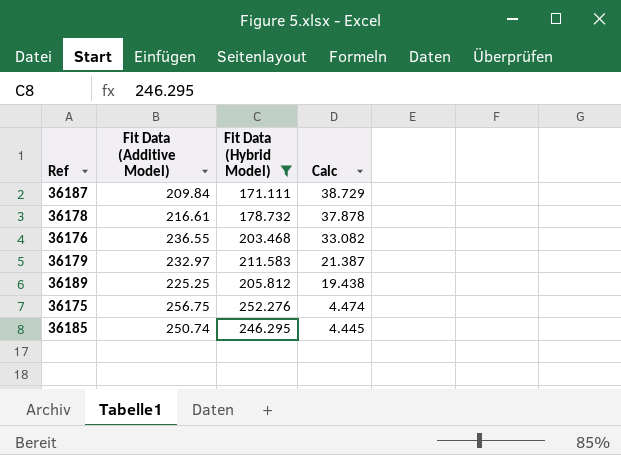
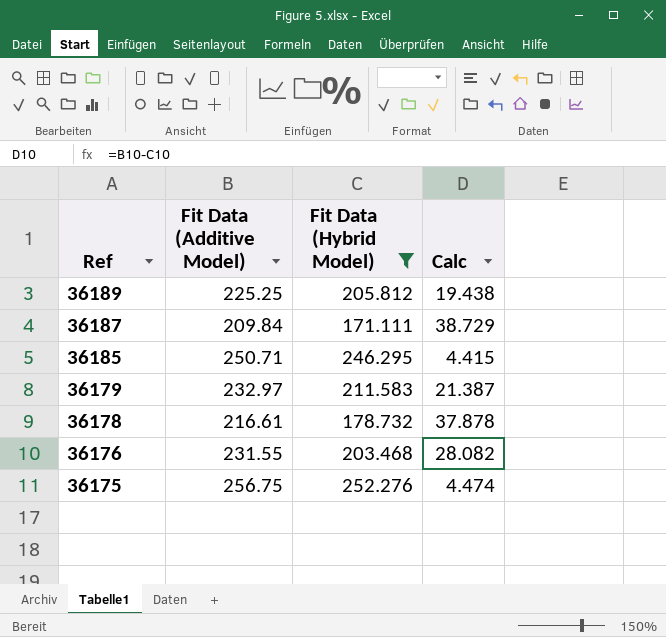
row order: Calc descending -> Ref descending
36185 | Fit Data (Additive Model): 250.74 -> 250.71
36185 | Calc: 4.445 -> 4.415
36176 | Fit Data (Additive Model): 236.55 -> 231.55
36176 | Calc: 33.082 -> 28.082

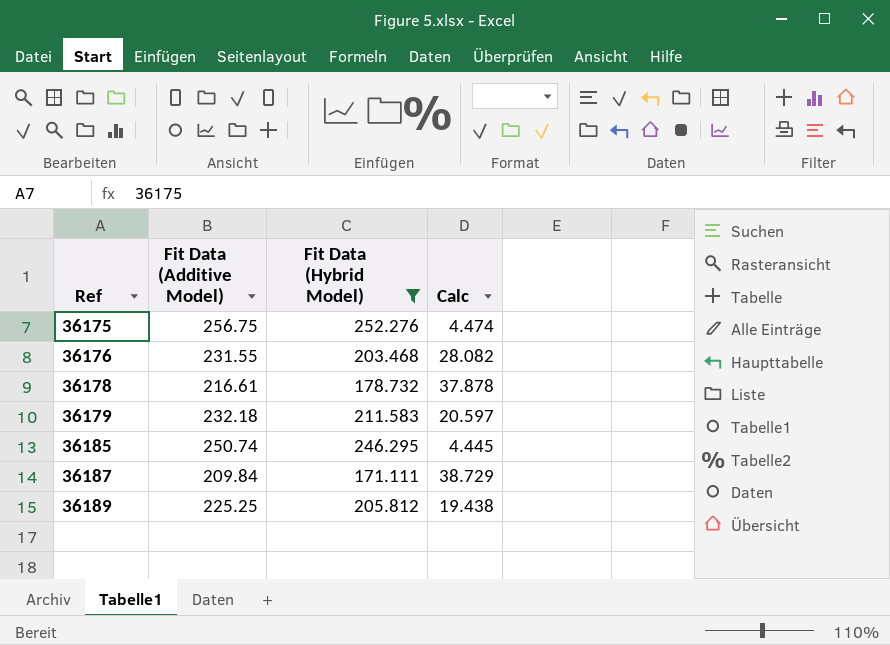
row order: Ref descending -> Ref ascending
36179 | Fit Data (Additive Model): 232.97 -> 232.18
36179 | Calc: 21.387 -> 20.597
36185 | Fit Data (Additive Model): 250.71 -> 250.74
36185 | Calc: 4.415 -> 4.445

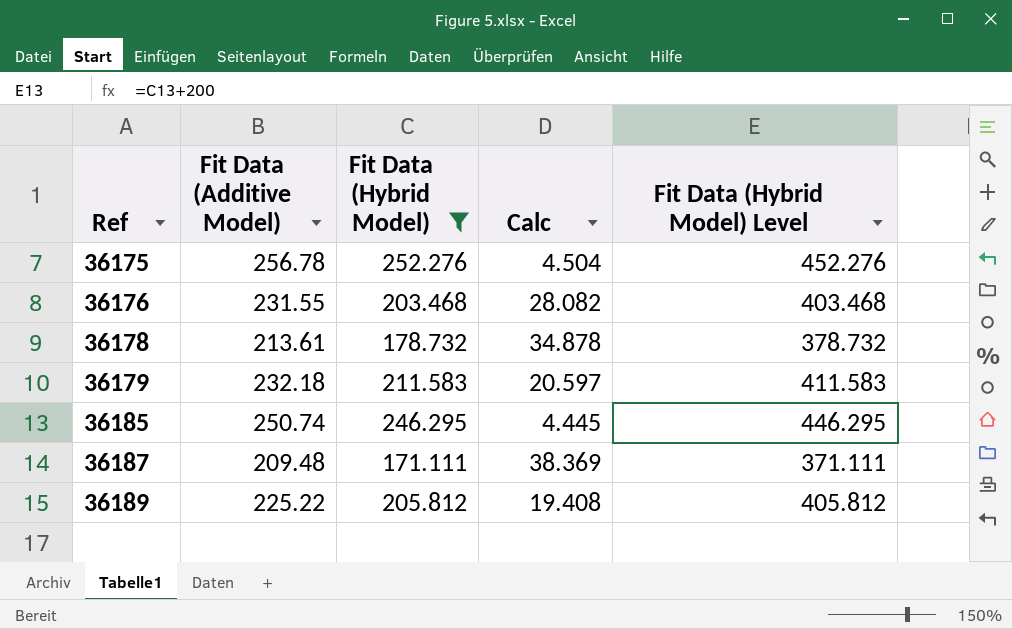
column Fit Data (Hybrid Model) Level | formula: none -> [Fit Data (Hybrid Model)] + 200
36175 | Fit Data (Additive Model): 256.75 -> 256.78
36175 | Calc: 4.474 -> 4.504
36178 | Fit Data (Additive Model): 216.61 -> 213.61
36178 | Calc: 37.878 -> 34.878
36187 | Fit Data (Additive Model): 209.84 -> 209.48
36187 | Calc: 38.729 -> 38.369
36189 | Fit Data (Additive Model): 225.25 -> 225.22
36189 | Calc: 19.438 -> 19.408

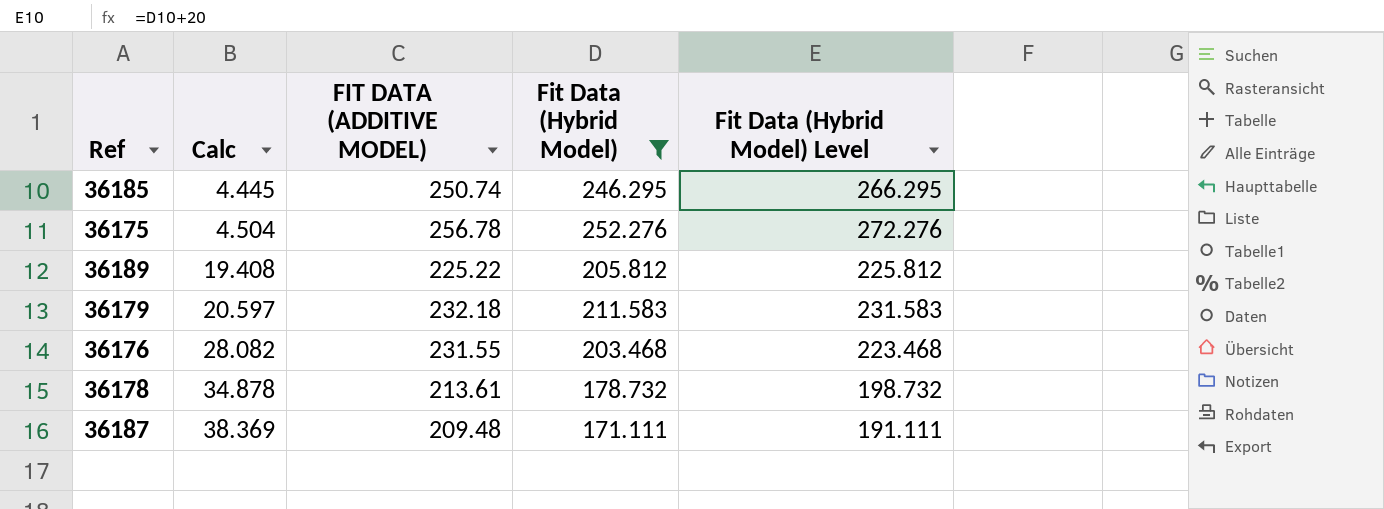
row order: Ref ascending -> Calc ascending
column Calc | position: 4 -> 2
column name: Fit Data (Additive Model) -> FIT DATA (ADDITIVE MODEL)
column Fit Data (Hybrid Model) Level | formula: [Fit Data (Hybrid Model)] + 200 -> [Fit Data (Hybrid Model)] + 20

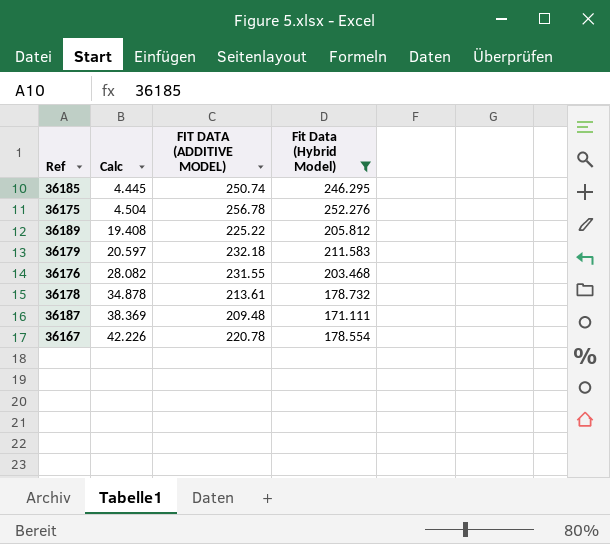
column Fit Data (Hybrid Model) Level | formula: [Fit Data (Hybrid Model)] + 20 -> none
row 36167: none -> 42.226 | 220.78 | 178.554

